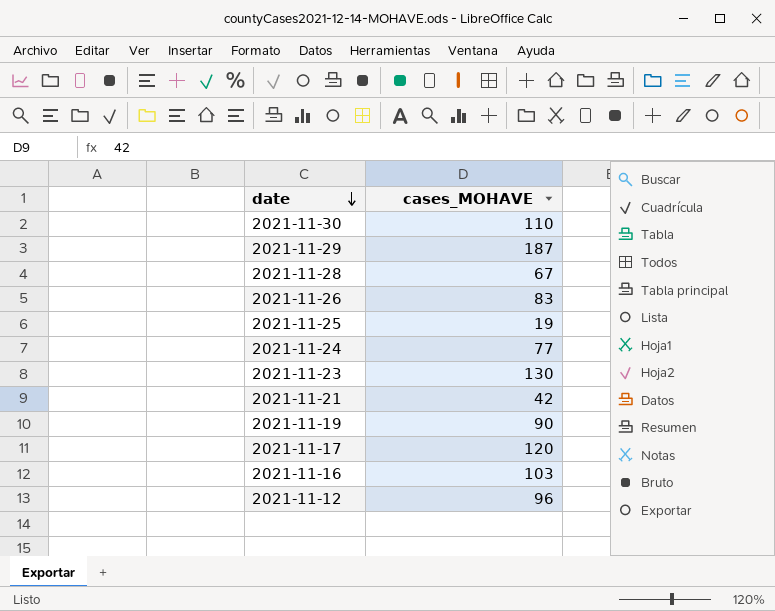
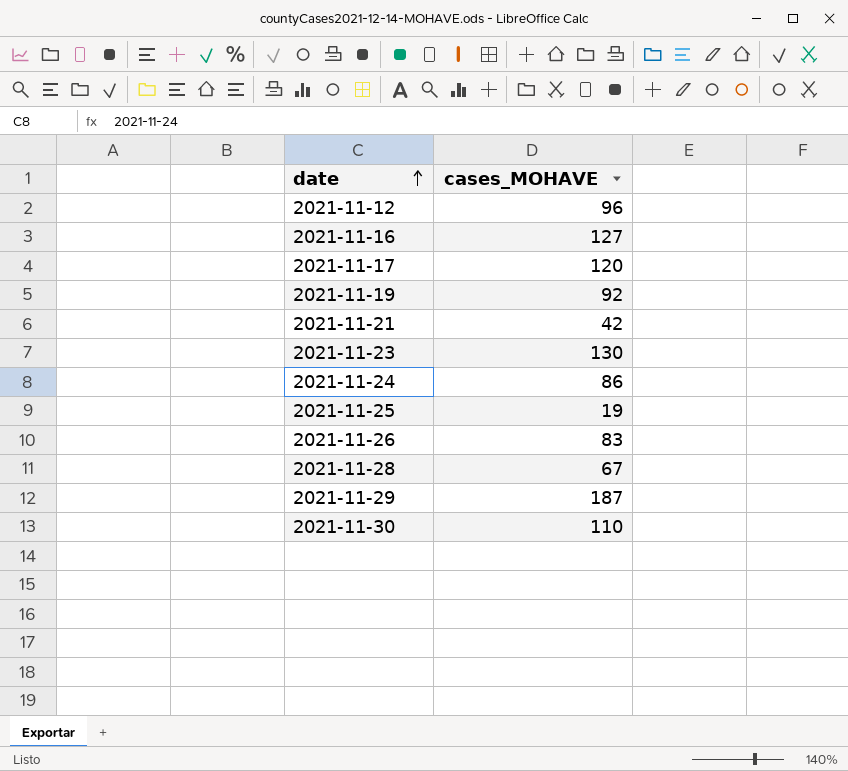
row order: date descending -> date ascending
2021-11-16 | cases_MOHAVE: 103 -> 127
2021-11-19 | cases_MOHAVE: 90 -> 92
2021-11-24 | cases_MOHAVE: 77 -> 86

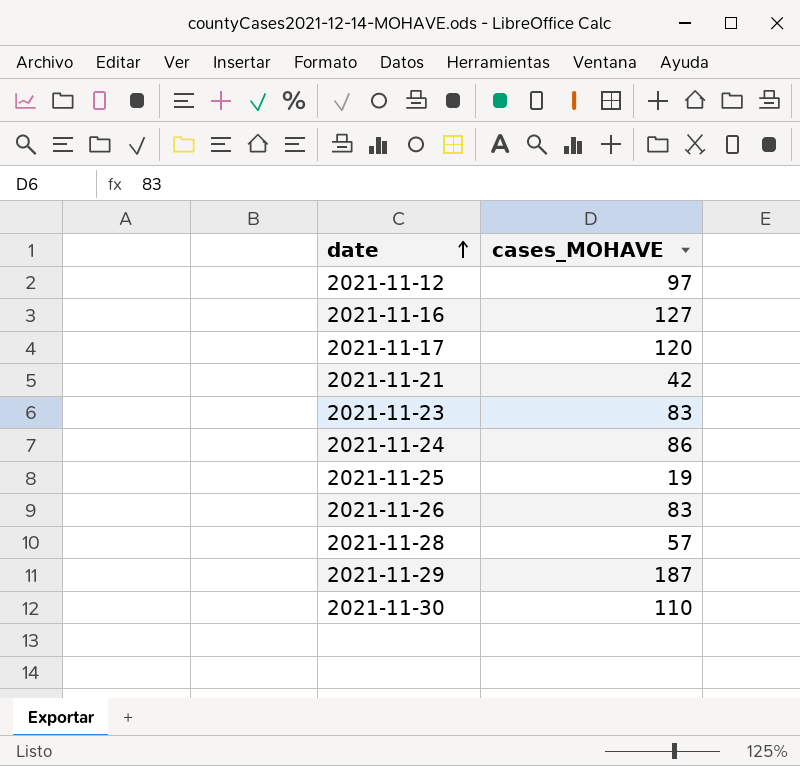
row 2021-11-19: 92 -> none
2021-11-12 | cases_MOHAVE: 96 -> 97
2021-11-23 | cases_MOHAVE: 130 -> 83
2021-11-28 | cases_MOHAVE: 67 -> 57

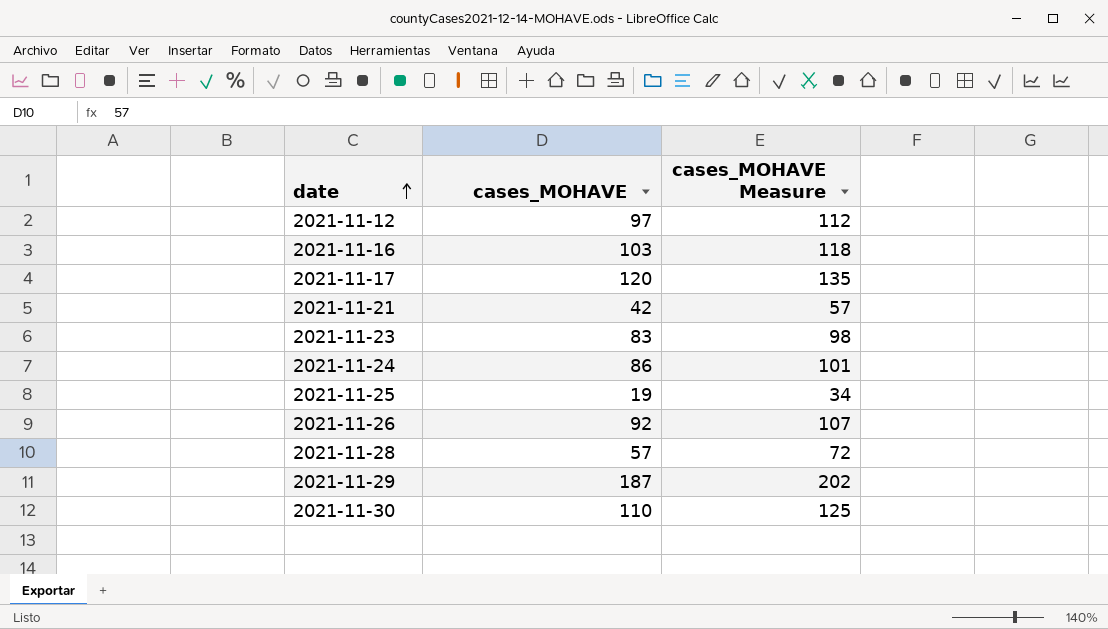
column cases_MOHAVE Measure | formula: none -> [cases_MOHAVE] + 15
2021-11-16 | cases_MOHAVE: 127 -> 103
2021-11-26 | cases_MOHAVE: 83 -> 92

